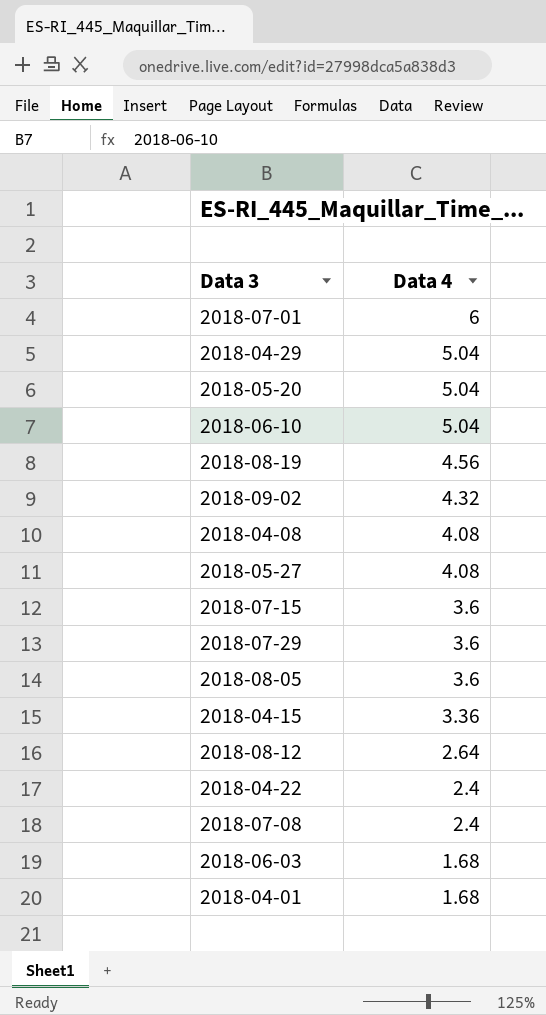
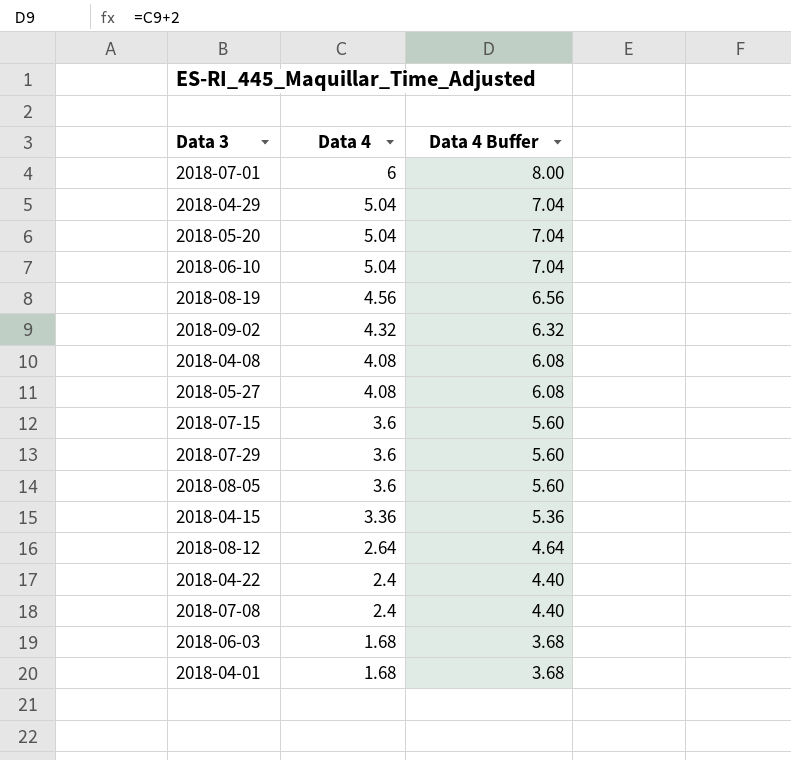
column Data 4 Buffer | formula: none -> [Data 4] + 2

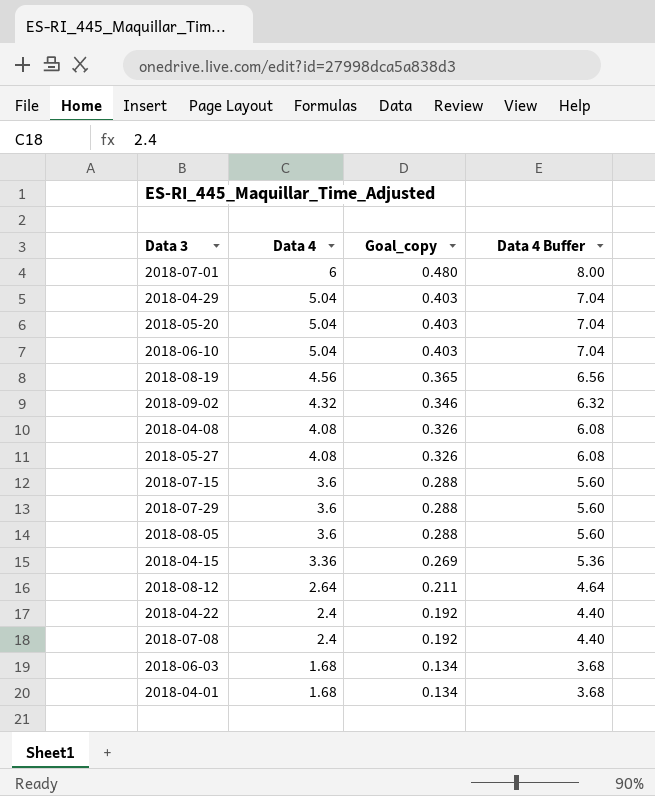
column Goal_copy | formula: none -> [Data 4] * 0.08

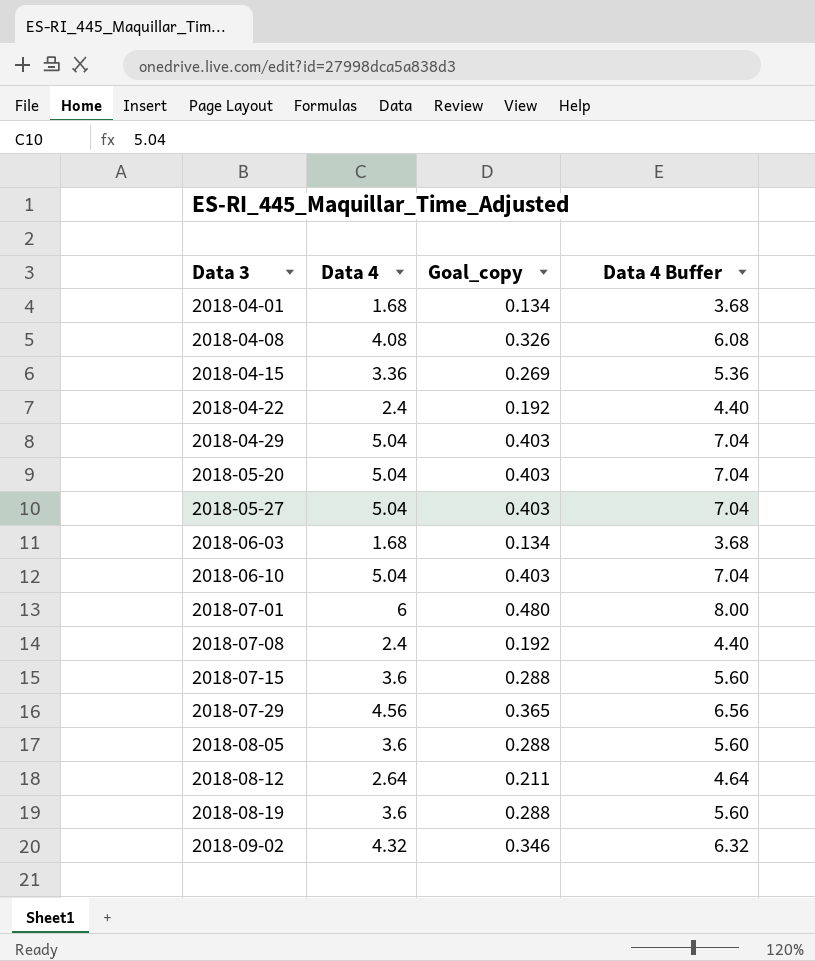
row order: Data 4 descending -> Data 3 ascending
2018-05-27 | Data 4: 4.08 -> 5.04
2018-05-27 | Goal_copy: 0.326 -> 0.403
2018-05-27 | Data 4 Buffer: 6.08 -> 7.04
2018-07-29 | Data 4: 3.6 -> 4.56
2018-07-29 | Goal_copy: 0.288 -> 0.365
2018-07-29 | Data 4 Buffer: 5.60 -> 6.56
2018-08-19 | Data 4: 4.56 -> 3.6
2018-08-19 | Goal_copy: 0.365 -> 0.288
2018-08-19 | Data 4 Buffer: 6.56 -> 5.60

